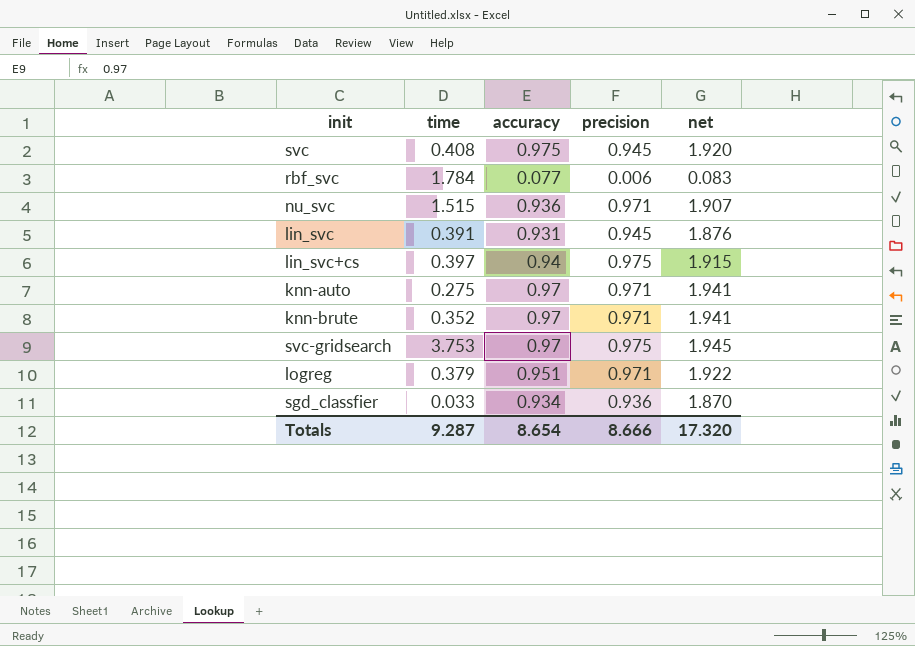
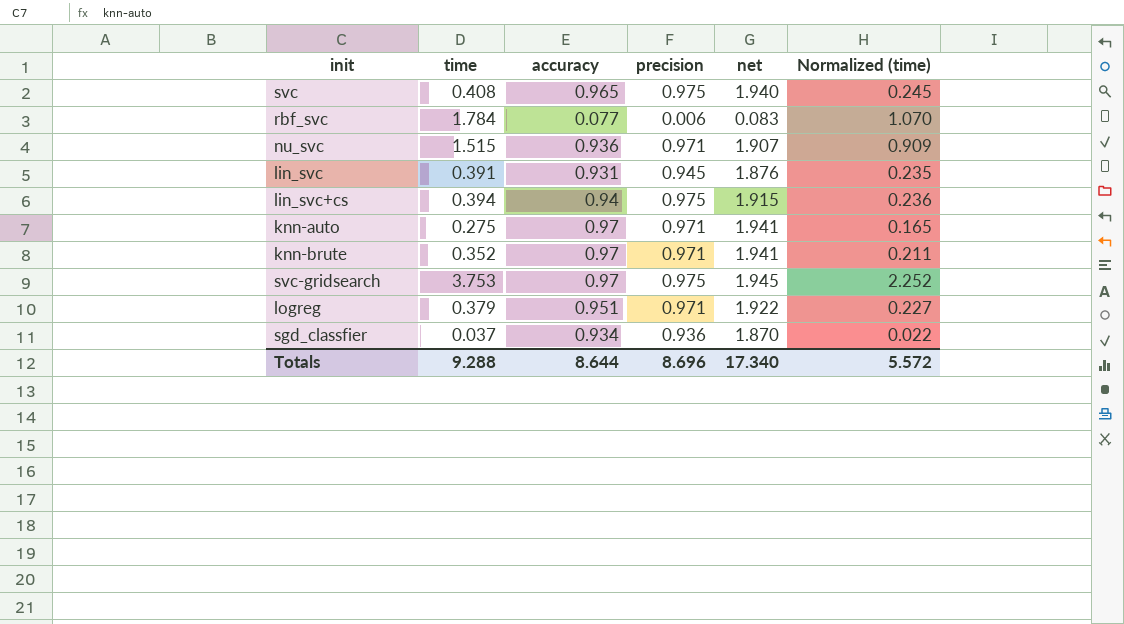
column Normalized (time) | formula: none -> [time] * 0.6
svc | accuracy: 0.975 -> 0.965
svc | precision: 0.945 -> 0.975
svc | net: 1.920 -> 1.940
lin_svc+cs | time: 0.397 -> 0.394
sgd_classfier | time: 0.033 -> 0.037
Totals | time: 9.287 -> 9.288
Totals | accuracy: 8.654 -> 8.644
Totals | precision: 8.666 -> 8.696
Totals | net: 17.320 -> 17.340

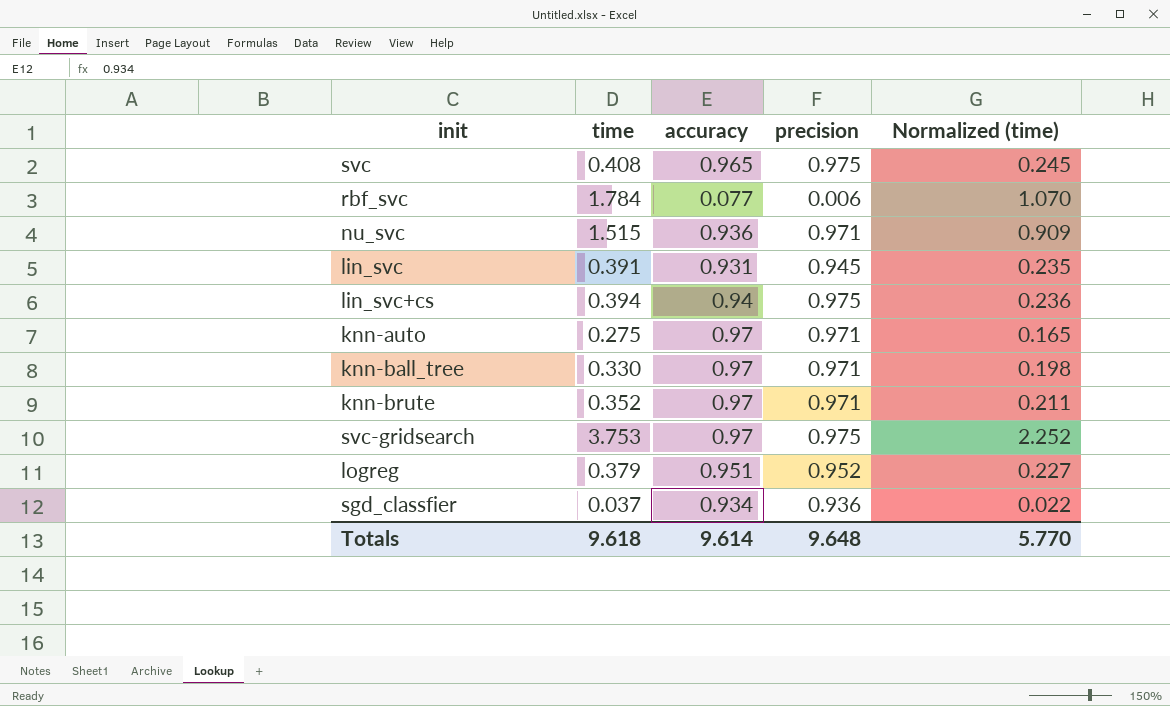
column net | formula: [accuracy] + [precision] -> none
row knn-ball_tree: none -> 0.330 | 0.97 | 0.971 | 0.198
logreg | precision: 0.971 -> 0.952
Totals | time: 9.288 -> 9.618
Totals | accuracy: 8.644 -> 9.614
Totals | precision: 8.696 -> 9.648
Totals | Normalized (time): 5.572 -> 5.770

